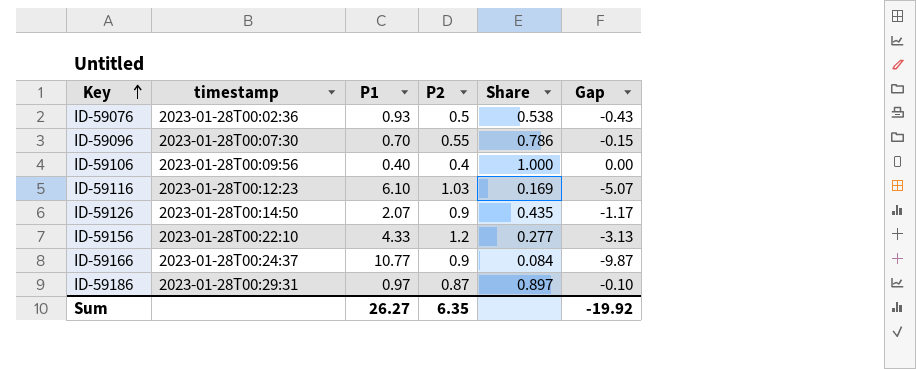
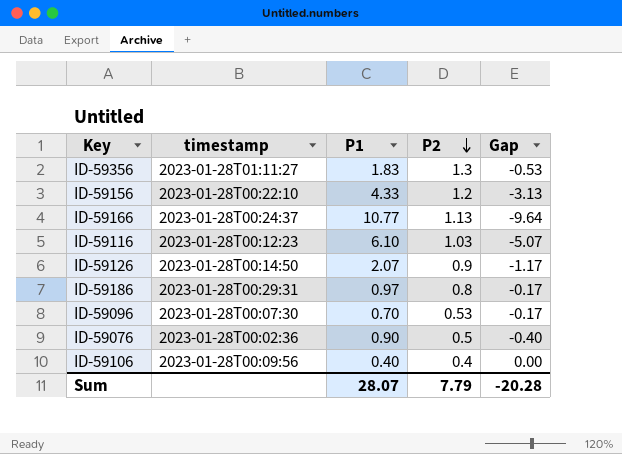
row order: Key ascending -> P2 descending
column Share | formula: [P2] / [P1] -> none
row ID-59356: none -> 2023-01-28T01:11:27 | 1.83 | 1.3 | -0.53
ID-59166 | P2: 0.9 -> 1.13
ID-59166 | Gap: -9.87 -> -9.64
ID-59186 | P2: 0.87 -> 0.8
ID-59186 | Gap: -0.10 -> -0.17
ID-59096 | P2: 0.55 -> 0.53
ID-59096 | Gap: -0.15 -> -0.17
ID-59076 | P1: 0.93 -> 0.90
ID-59076 | Gap: -0.43 -> -0.40
Sum | P1: 26.27 -> 28.07
Sum | P2: 6.35 -> 7.79
Sum | Gap: -19.92 -> -20.28

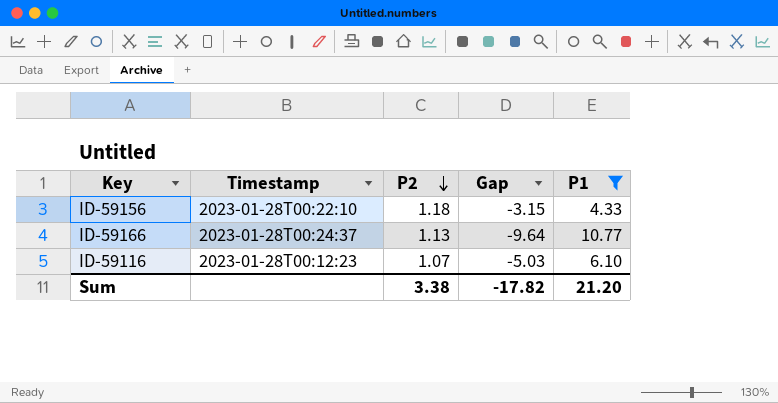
filter: none -> P1 >= 4.33
column name: timestamp -> Timestamp
column P1 | position: 3 -> 5
ID-59156 | P2: 1.2 -> 1.18
ID-59156 | Gap: -3.13 -> -3.15
ID-59116 | P2: 1.03 -> 1.07
ID-59116 | Gap: -5.07 -> -5.03
Sum | P2: 7.79 -> 3.38
Sum | Gap: -20.28 -> -17.82
Sum | P1: 28.07 -> 21.20

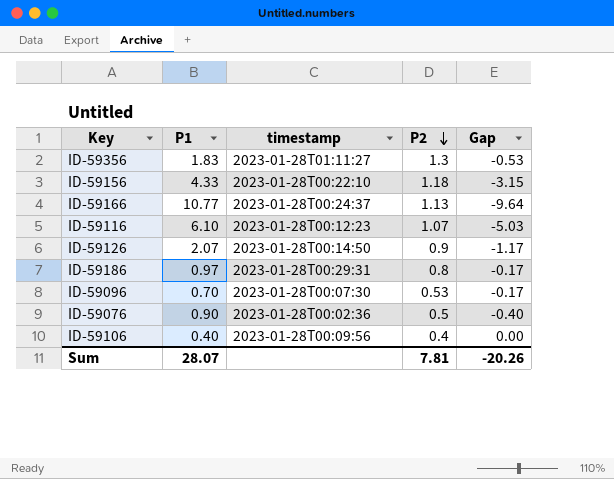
filter: P1 >= 4.33 -> none
column P1 | position: 5 -> 2
column name: Timestamp -> timestamp
Sum | P1: 21.20 -> 28.07
Sum | P2: 3.38 -> 7.81
Sum | Gap: -17.82 -> -20.26

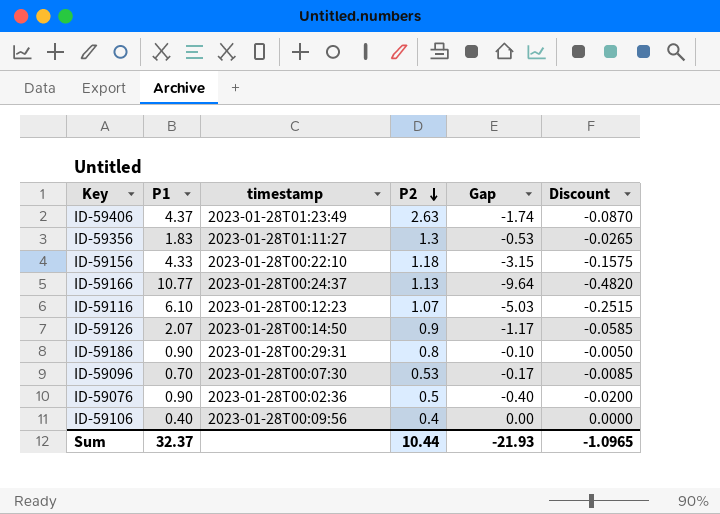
column Discount | formula: none -> [Gap] * 0.05
row ID-59406: none -> 4.37 | 2023-01-28T01:23:49 | 2.63 | -1.74 | -0.0870
ID-59186 | P1: 0.97 -> 0.90
ID-59186 | Gap: -0.17 -> -0.10
Sum | P1: 28.07 -> 32.37
Sum | P2: 7.81 -> 10.44
Sum | Gap: -20.26 -> -21.93

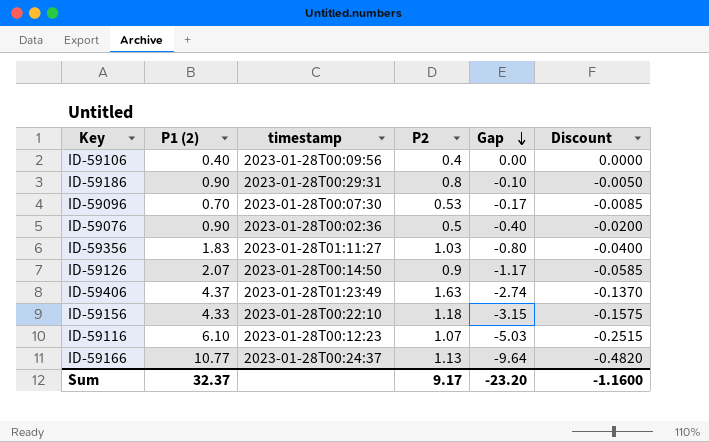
row order: P2 descending -> Gap descending
column name: P1 -> P1 (2)
ID-59356 | P2: 1.3 -> 1.03
ID-59356 | Gap: -0.53 -> -0.80
ID-59356 | Discount: -0.0265 -> -0.0400
ID-59406 | P2: 2.63 -> 1.63
ID-59406 | Gap: -1.74 -> -2.74
ID-59406 | Discount: -0.0870 -> -0.1370
Sum | P2: 10.44 -> 9.17
Sum | Gap: -21.93 -> -23.20
Sum | Discount: -1.0965 -> -1.1600

